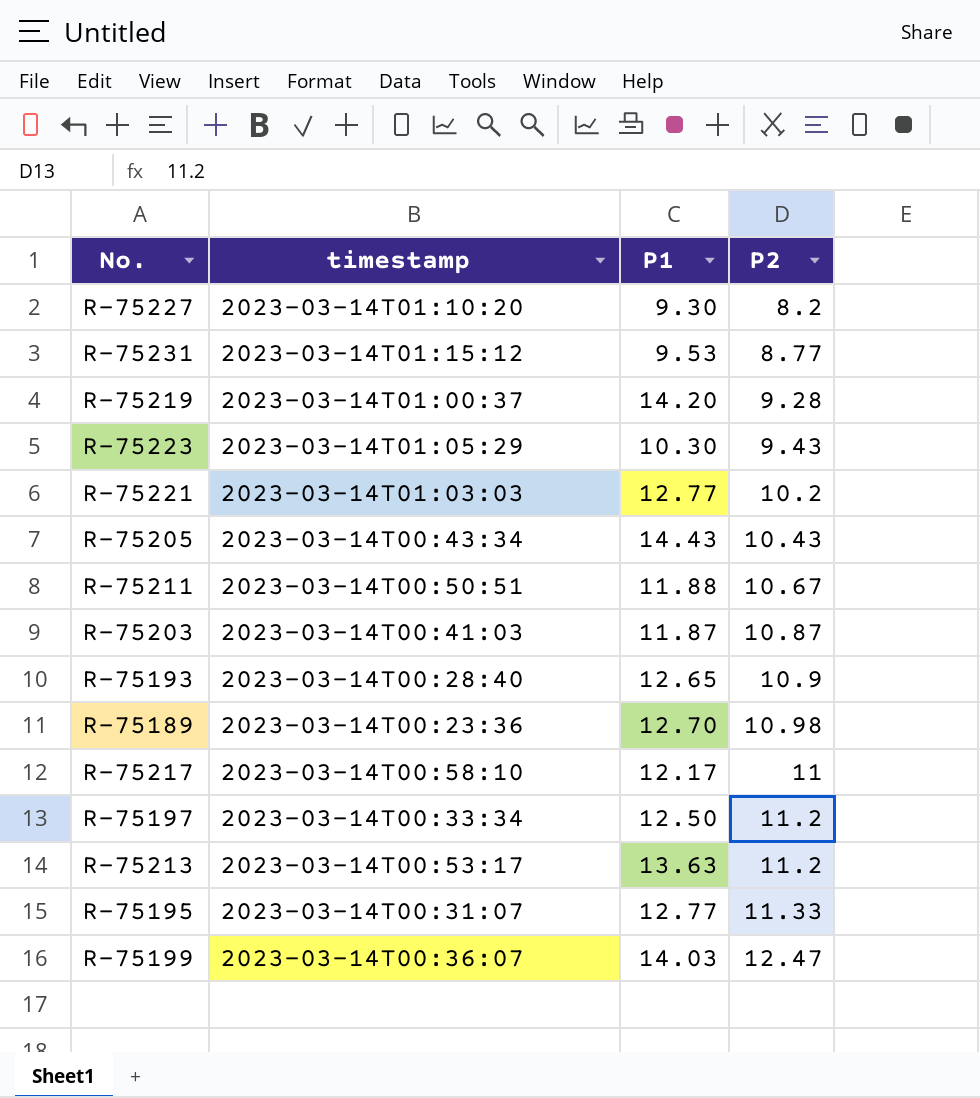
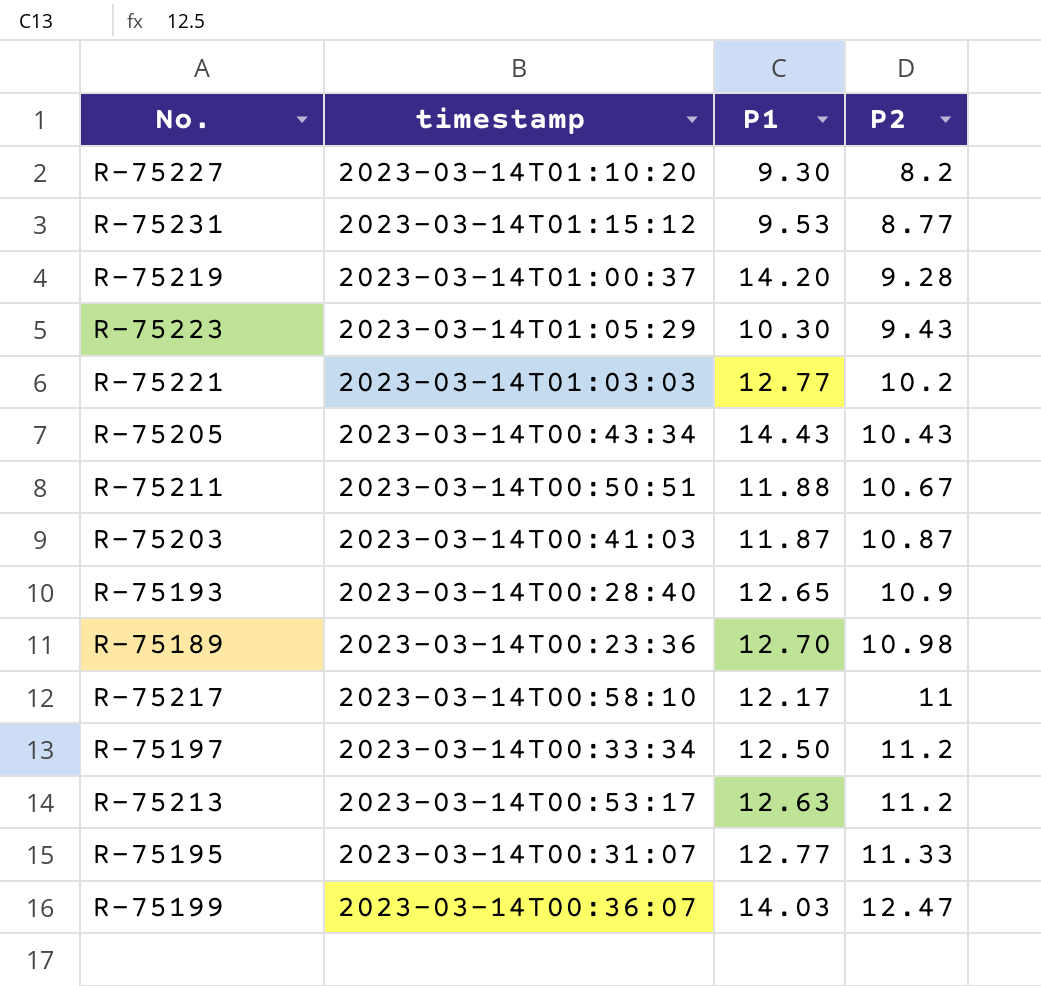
R-75213 | P1: 13.63 -> 12.63

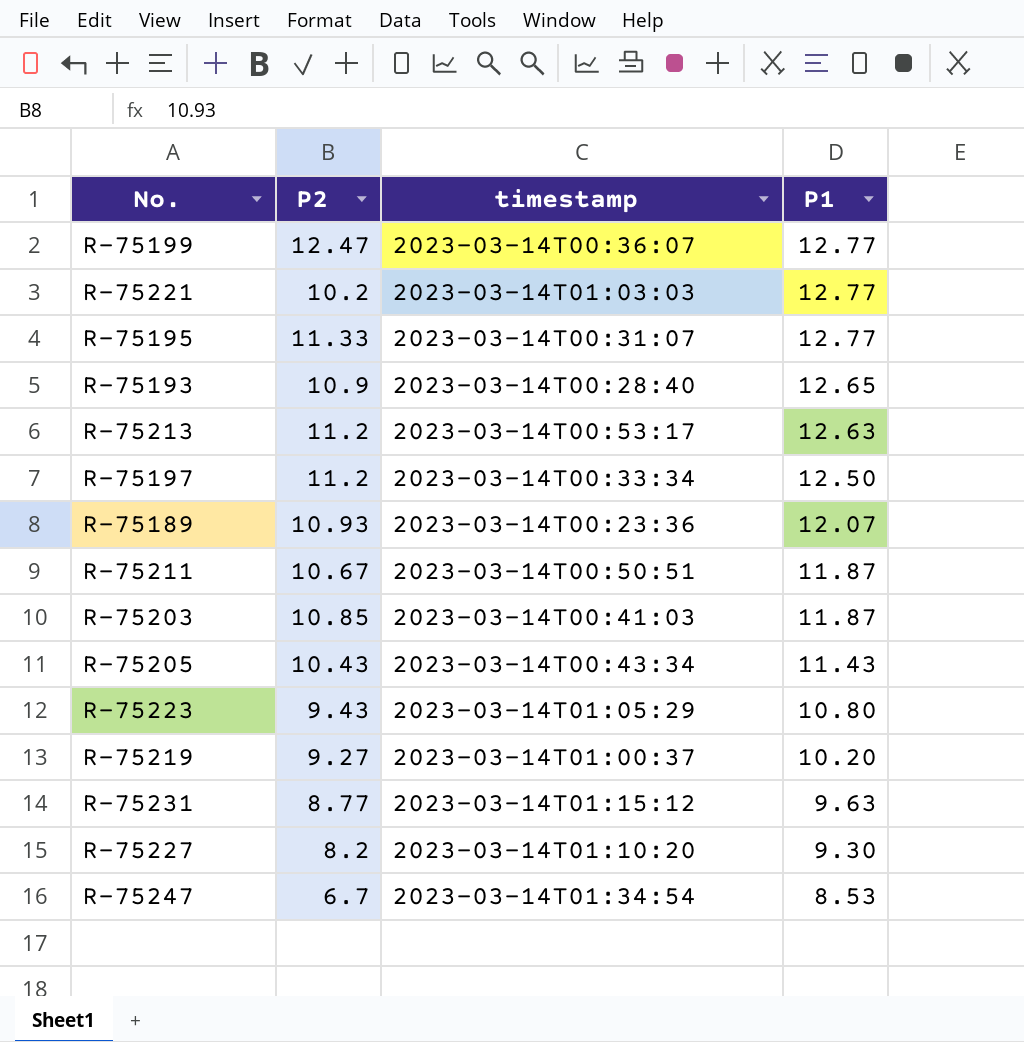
row order: P2 ascending -> P1 descending
column P2 | position: 4 -> 2
row R-75217: 2023-03-14T00:58:10 | 12.17 | 11 -> none
R-75199 | P1: 14.03 -> 12.77
R-75189 | P2: 10.98 -> 10.93
R-75189 | P1: 12.70 -> 12.07
R-75211 | P1: 11.88 -> 11.87
R-75203 | P2: 10.87 -> 10.85
R-75205 | P1: 14.43 -> 11.43
R-75223 | P1: 10.30 -> 10.80
R-75219 | P2: 9.28 -> 9.27
R-75219 | P1: 14.20 -> 10.20
R-75231 | P1: 9.53 -> 9.63
row R-75247: none -> 6.7 | 2023-03-14T01:34:54 | 8.53

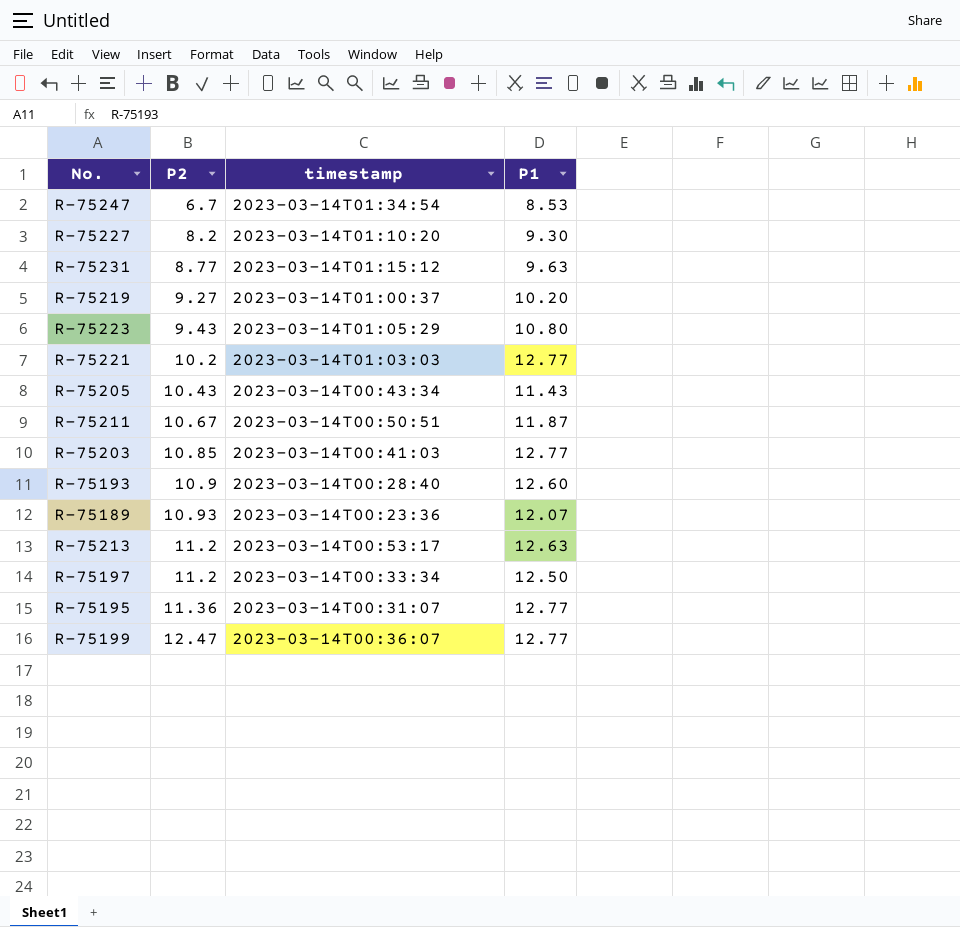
row order: P1 descending -> P2 ascending
R-75203 | P1: 11.87 -> 12.77
R-75193 | P1: 12.65 -> 12.60
R-75195 | P2: 11.33 -> 11.36

